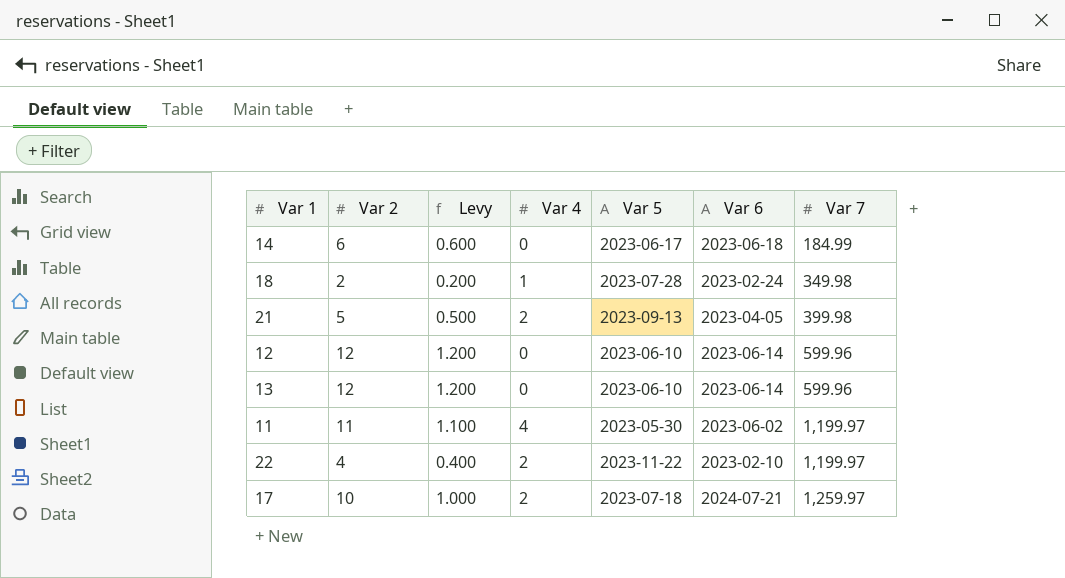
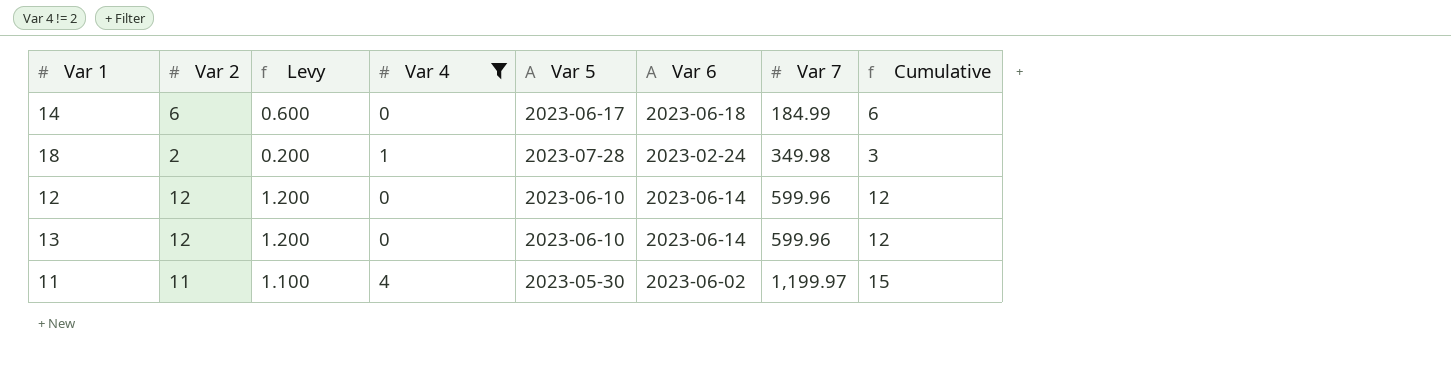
filter: none -> Var 4 != 2
column Cumulative | formula: none -> [Var 2] + [Var 4]

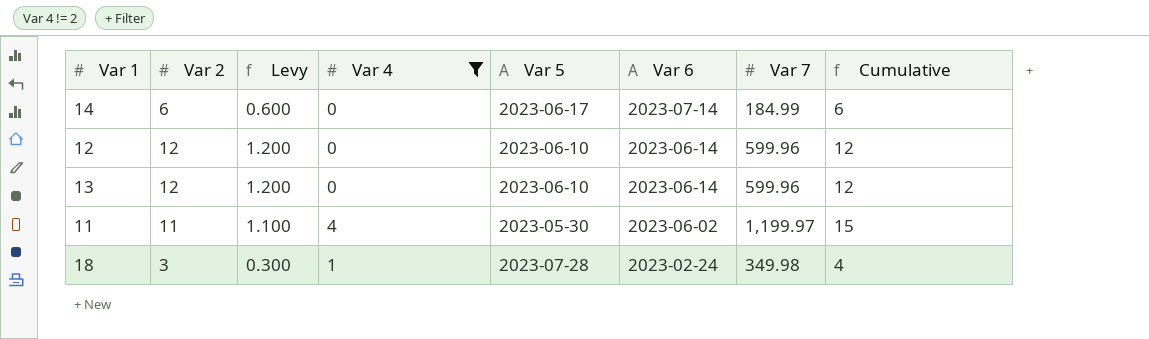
row order: Var 7 ascending -> Var 6 descending
14 | Var 6: 2023-06-18 -> 2023-07-14
18 | Var 2: 2 -> 3
18 | Levy: 0.200 -> 0.300
18 | Cumulative: 3 -> 4

